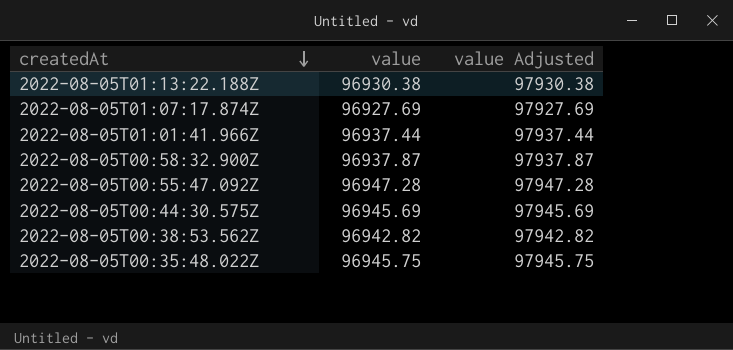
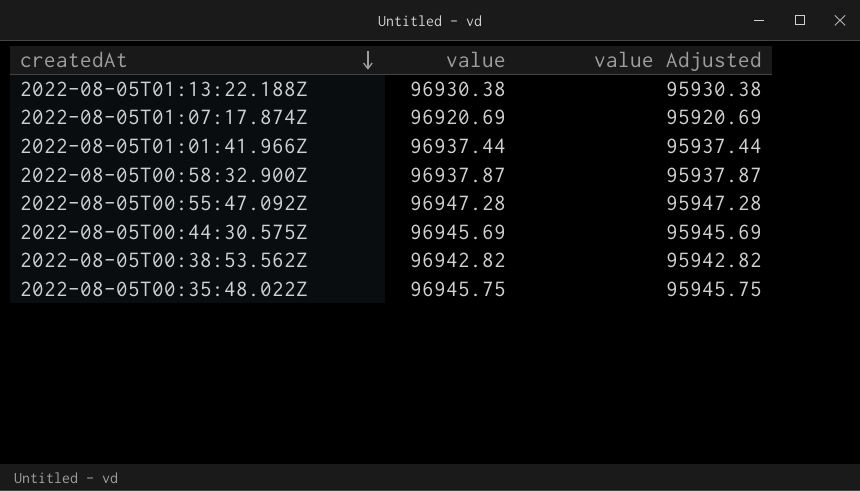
column value Adjusted | formula: [value] + 1000 -> [value] - 1000
2022-08-05T01:07:17.874Z | value: 96927.69 -> 96920.69

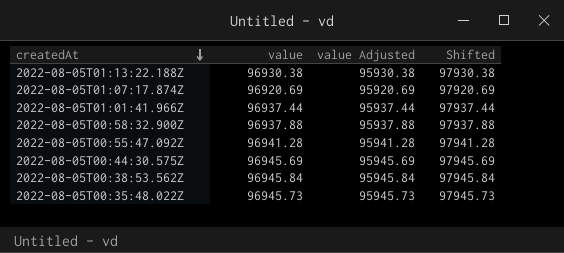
column Shifted | formula: none -> [value] + 1000
2022-08-05T00:58:32.900Z | value: 96937.87 -> 96937.88
2022-08-05T00:58:32.900Z | value Adjusted: 95937.87 -> 95937.88
2022-08-05T00:55:47.092Z | value: 96947.28 -> 96941.28
2022-08-05T00:55:47.092Z | value Adjusted: 95947.28 -> 95941.28
2022-08-05T00:38:53.562Z | value: 96942.82 -> 96945.84
2022-08-05T00:38:53.562Z | value Adjusted: 95942.82 -> 95945.84
2022-08-05T00:35:48.022Z | value: 96945.75 -> 96945.73
2022-08-05T00:35:48.022Z | value Adjusted: 95945.75 -> 95945.73

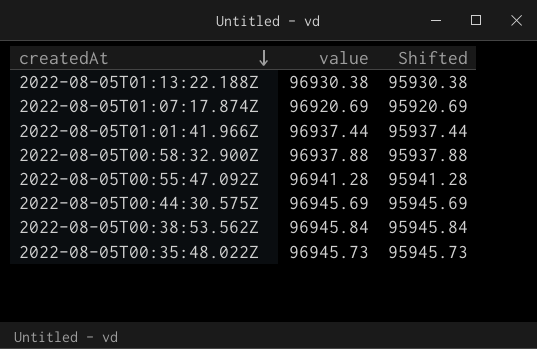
column value Adjusted | formula: [value] - 1000 -> none
column Shifted | formula: [value] + 1000 -> [value] - 1000

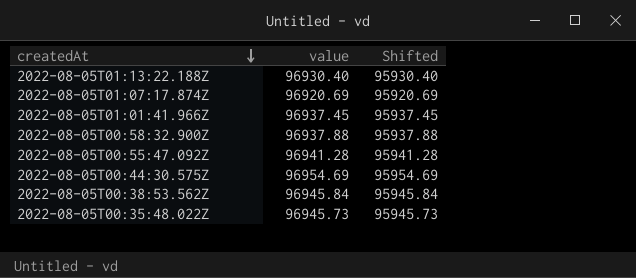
2022-08-05T01:13:22.188Z | value: 96930.38 -> 96930.40
2022-08-05T01:13:22.188Z | Shifted: 95930.38 -> 95930.40
2022-08-05T01:01:41.966Z | value: 96937.44 -> 96937.45
2022-08-05T01:01:41.966Z | Shifted: 95937.44 -> 95937.45
2022-08-05T00:44:30.575Z | value: 96945.69 -> 96954.69
2022-08-05T00:44:30.575Z | Shifted: 95945.69 -> 95954.69

